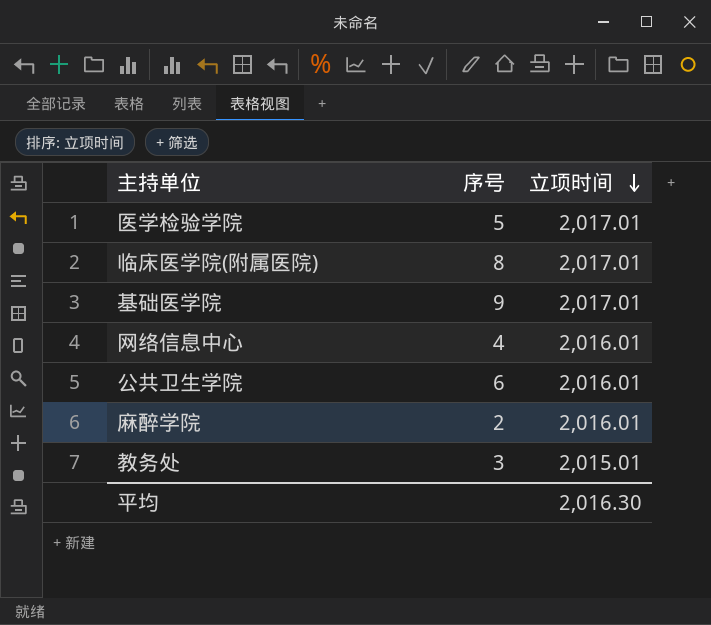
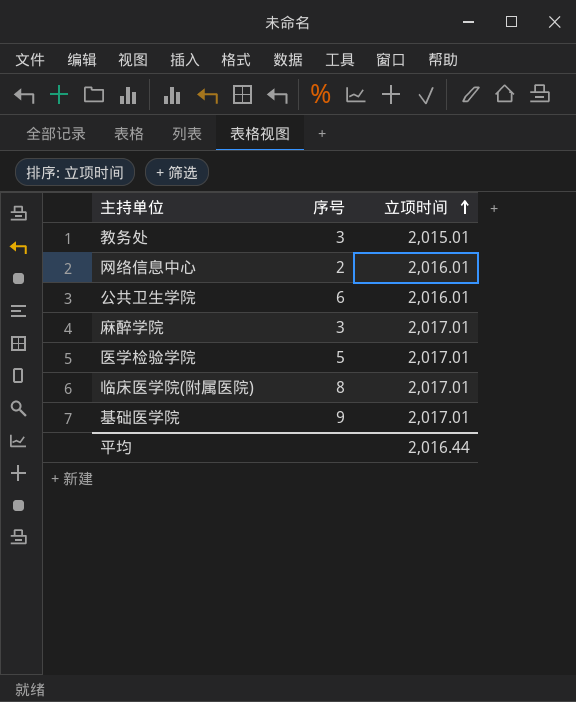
row order: 立项时间 descending -> 立项时间 ascending
网络信息中心 | 序号: 4 -> 2
麻醉学院 | 序号: 2 -> 3
麻醉学院 | 立项时间: 2,016.01 -> 2,017.01
平均 | 立项时间: 2,016.30 -> 2,016.44

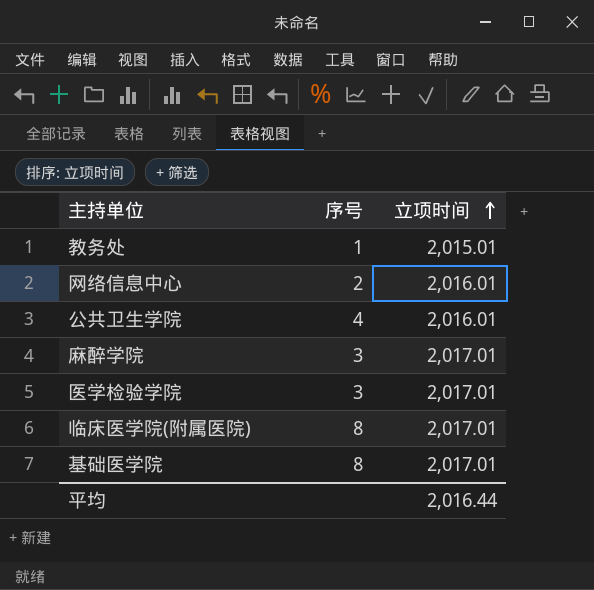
教务处 | 序号: 3 -> 1
公共卫生学院 | 序号: 6 -> 4
医学检验学院 | 序号: 5 -> 3
基础医学院 | 序号: 9 -> 8

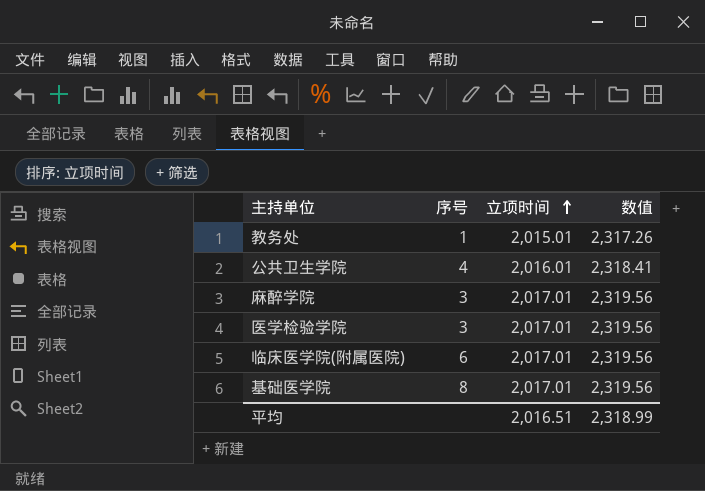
column 数值 | formula: none -> [立项时间] * 1.15
row 网络信息中心: 2 | 2,016.01 -> none
临床医学院(附属医院) | 序号: 8 -> 6
平均 | 立项时间: 2,016.44 -> 2,016.51

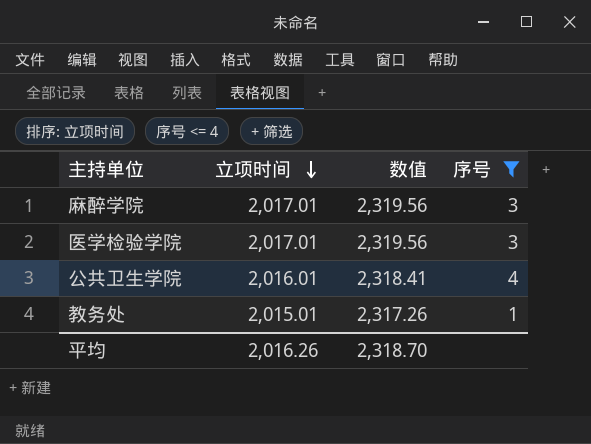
filter: none -> 序号 <= 4
row order: 立项时间 ascending -> 立项时间 descending
column 序号 | position: 2 -> 4
平均 | 立项时间: 2,016.51 -> 2,016.26
平均 | 数值: 2,318.99 -> 2,318.70

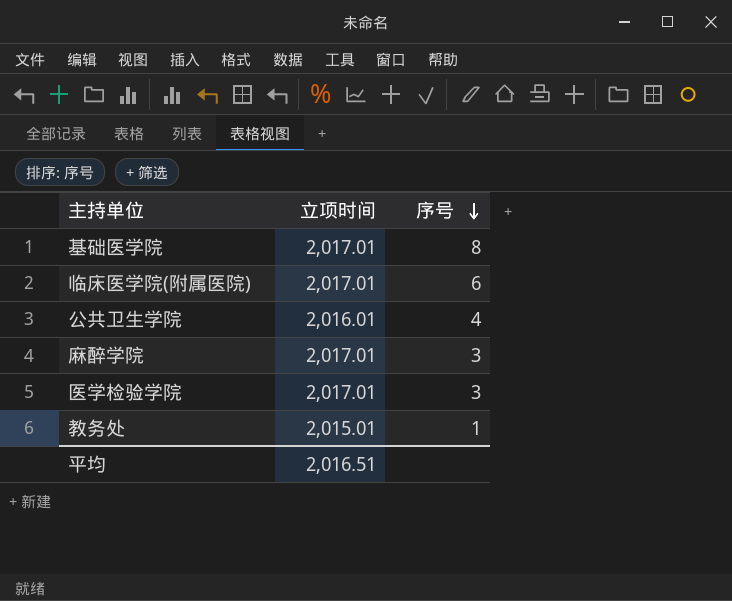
filter: 序号 <= 4 -> none
row order: 立项时间 descending -> 序号 descending
column 数值 | formula: [立项时间] * 1.15 -> none
平均 | 立项时间: 2,016.26 -> 2,016.51

